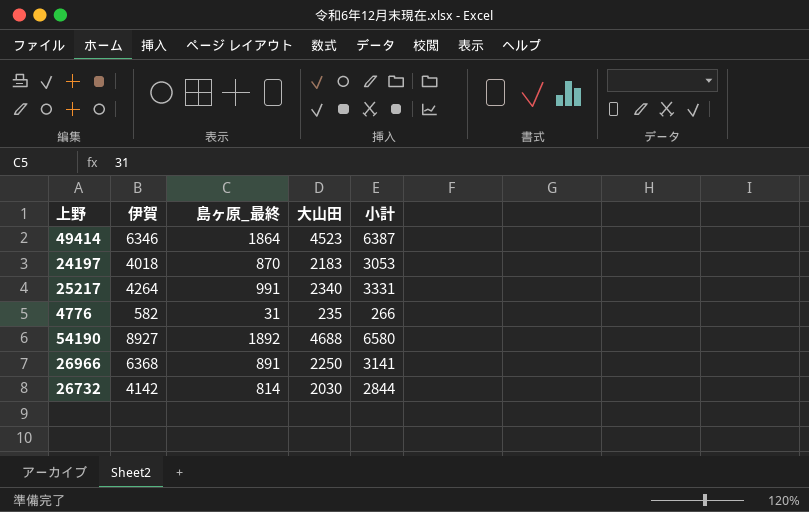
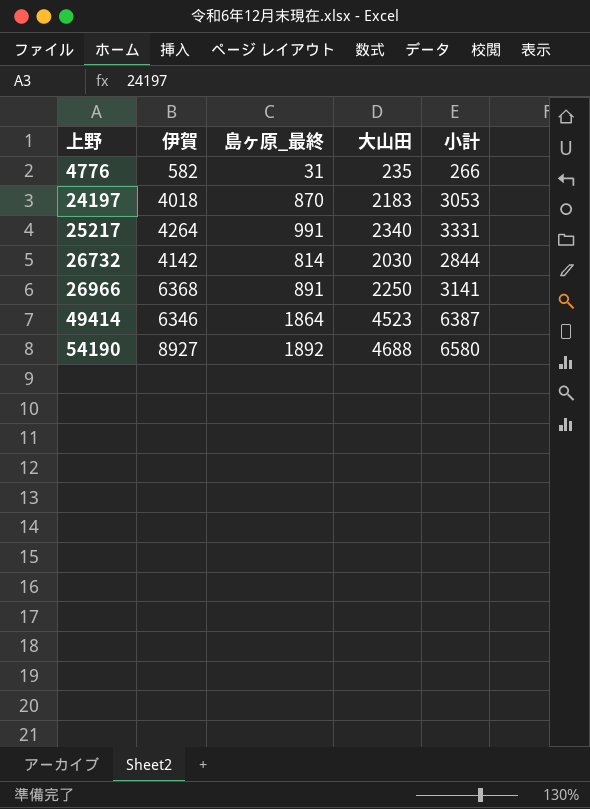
row order: none -> 上野 ascending

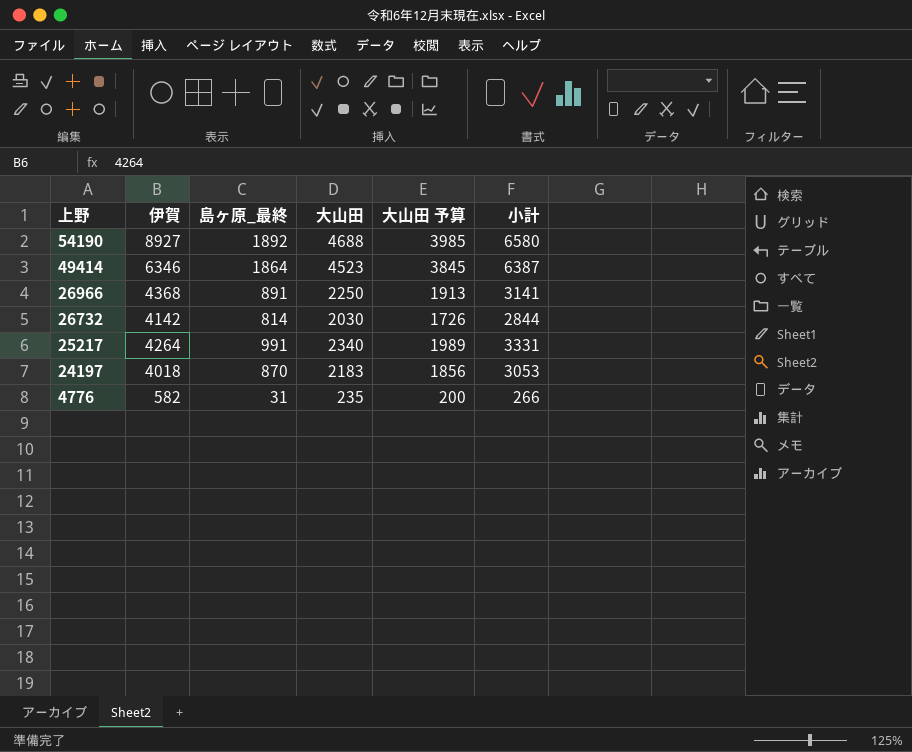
row order: 上野 ascending -> 上野 descending
column 大山田 予算 | formula: none -> [大山田] * 0.85
26966 | 伊賀: 6368 -> 4368

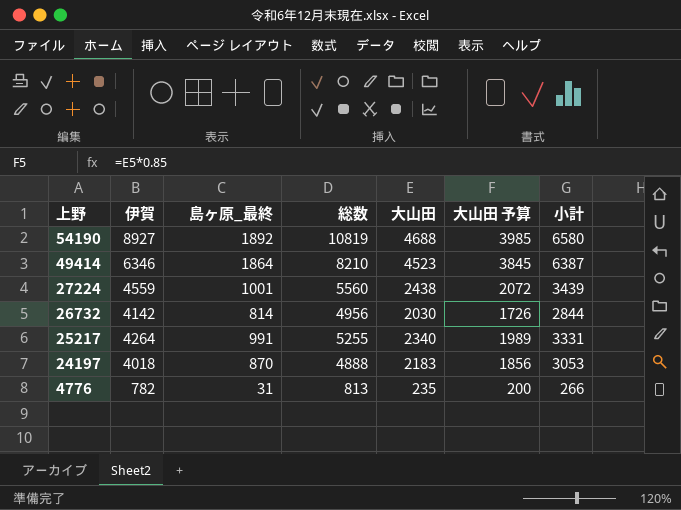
column 総数 | formula: none -> [伊賀] + [島ヶ原_最終]
row 26966: 4368 | 891 | 2250 | 1913 | 3141 -> none
row 27224: none -> 4559 | 1001 | 5560 | 2438 | 2072 | 3439
4776 | 伊賀: 582 -> 782

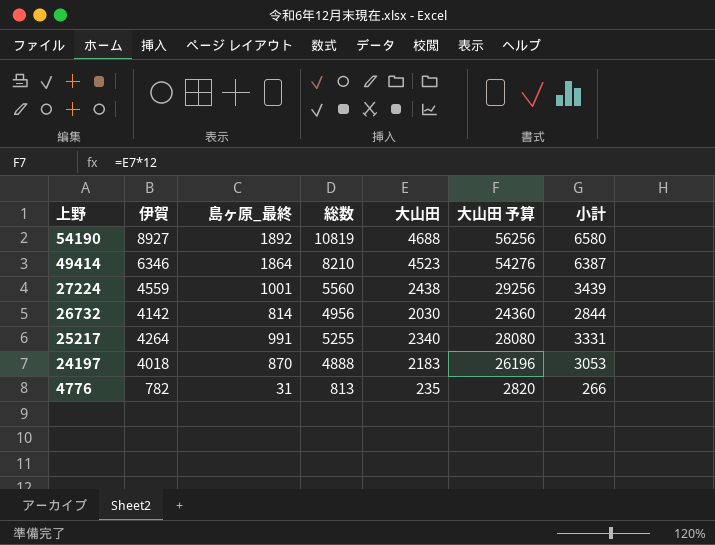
column 大山田 予算 | formula: [大山田] * 0.85 -> [大山田] * 12

